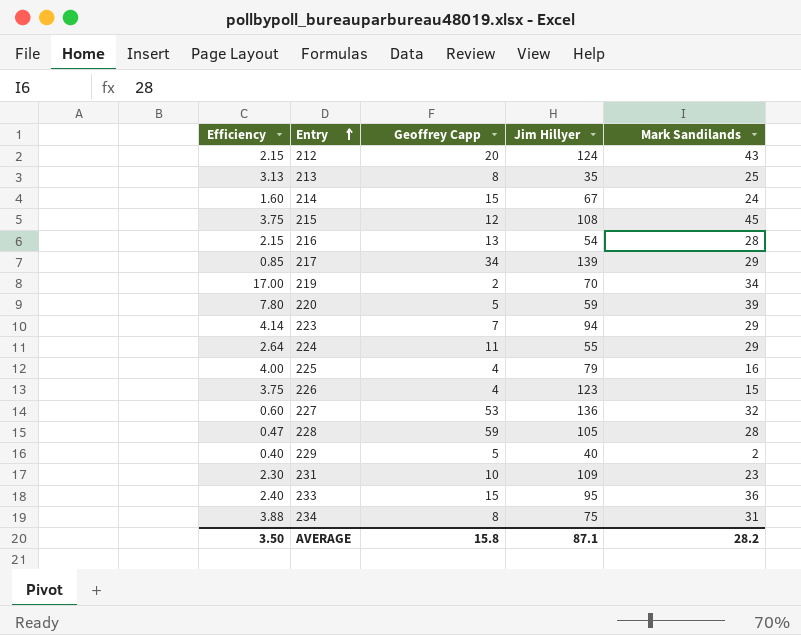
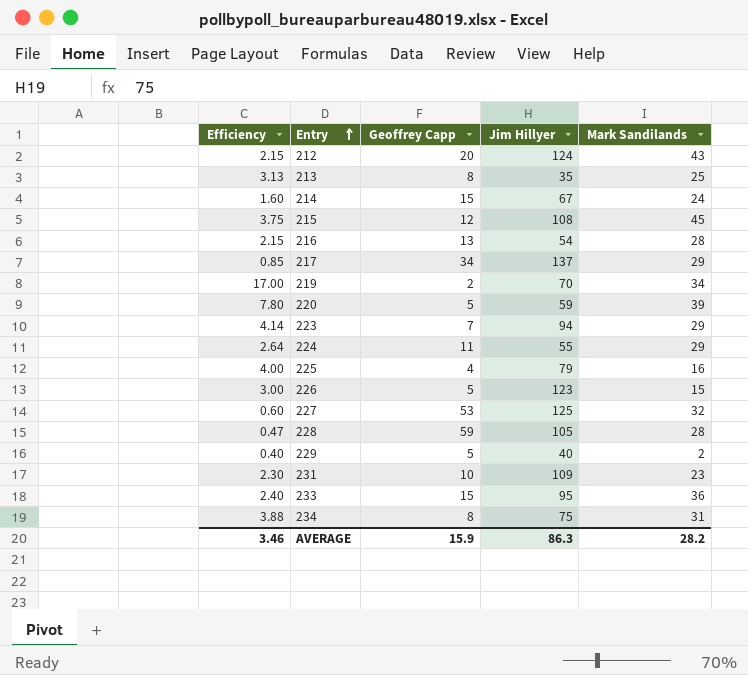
217 | Jim Hillyer: 139 -> 137
226 | Efficiency: 3.75 -> 3.00
226 | Geoffrey Capp: 4 -> 5
227 | Jim Hillyer: 136 -> 125
AVERAGE | Efficiency: 3.50 -> 3.46
AVERAGE | Geoffrey Capp: 15.8 -> 15.9
AVERAGE | Jim Hillyer: 87.1 -> 86.3

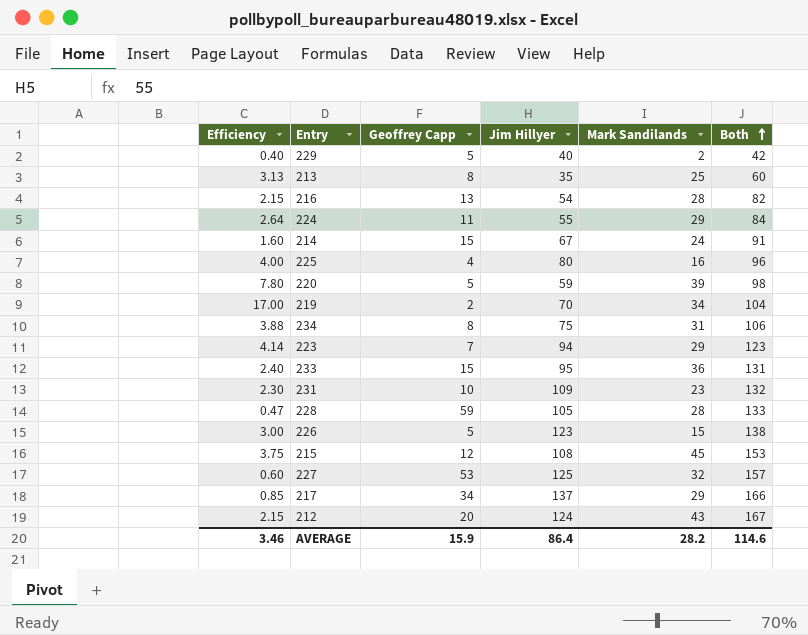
row order: Entry ascending -> Both ascending
column Both | formula: none -> [Jim Hillyer] + [Mark Sandilands]
225 | Jim Hillyer: 79 -> 80
AVERAGE | Jim Hillyer: 86.3 -> 86.4

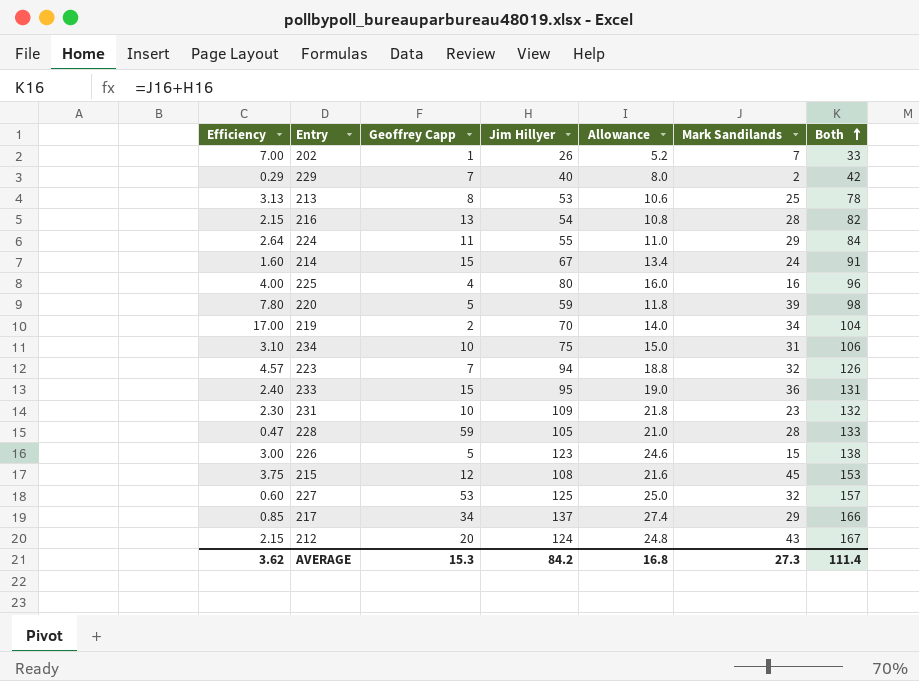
column Allowance | formula: none -> [Jim Hillyer] * 0.2
row 202: none -> 7.00 | 1 | 26 | 5.2 | 7 | 33
229 | Efficiency: 0.40 -> 0.29
229 | Geoffrey Capp: 5 -> 7
213 | Jim Hillyer: 35 -> 53
213 | Both: 60 -> 78
234 | Efficiency: 3.88 -> 3.10
234 | Geoffrey Capp: 8 -> 10
223 | Efficiency: 4.14 -> 4.57
223 | Mark Sandilands: 29 -> 32
223 | Both: 123 -> 126
AVERAGE | Efficiency: 3.46 -> 3.62
AVERAGE | Geoffrey Capp: 15.9 -> 15.3
AVERAGE | Jim Hillyer: 86.4 -> 84.2
AVERAGE | Mark Sandilands: 28.2 -> 27.3
AVERAGE | Both: 114.6 -> 111.4

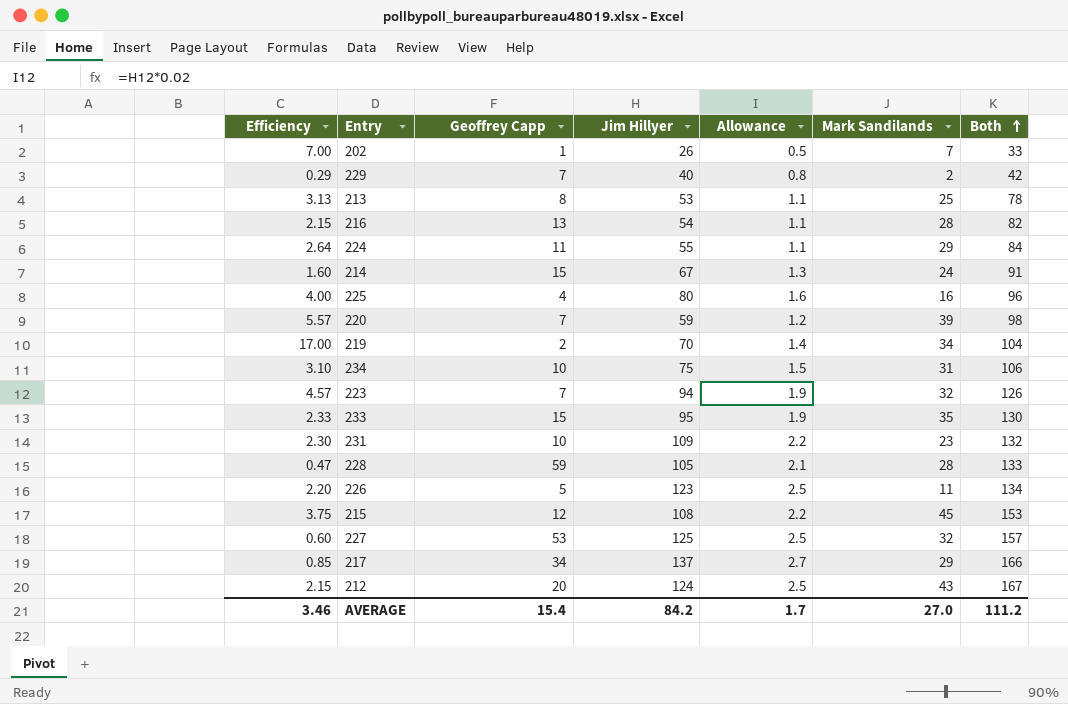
column Allowance | formula: [Jim Hillyer] * 0.2 -> [Jim Hillyer] * 0.02
220 | Efficiency: 7.80 -> 5.57
220 | Geoffrey Capp: 5 -> 7
233 | Efficiency: 2.40 -> 2.33
233 | Mark Sandilands: 36 -> 35
233 | Both: 131 -> 130
226 | Efficiency: 3.00 -> 2.20
226 | Mark Sandilands: 15 -> 11
226 | Both: 138 -> 134
AVERAGE | Efficiency: 3.62 -> 3.46
AVERAGE | Geoffrey Capp: 15.3 -> 15.4
AVERAGE | Allowance: 16.8 -> 1.7
AVERAGE | Mark Sandilands: 27.3 -> 27.0
AVERAGE | Both: 111.4 -> 111.2

